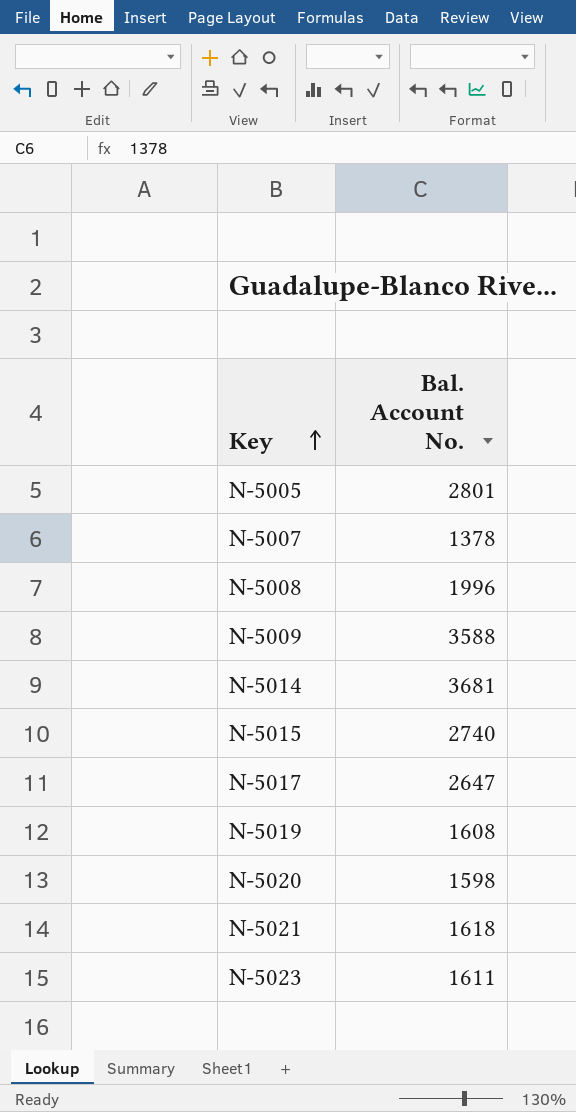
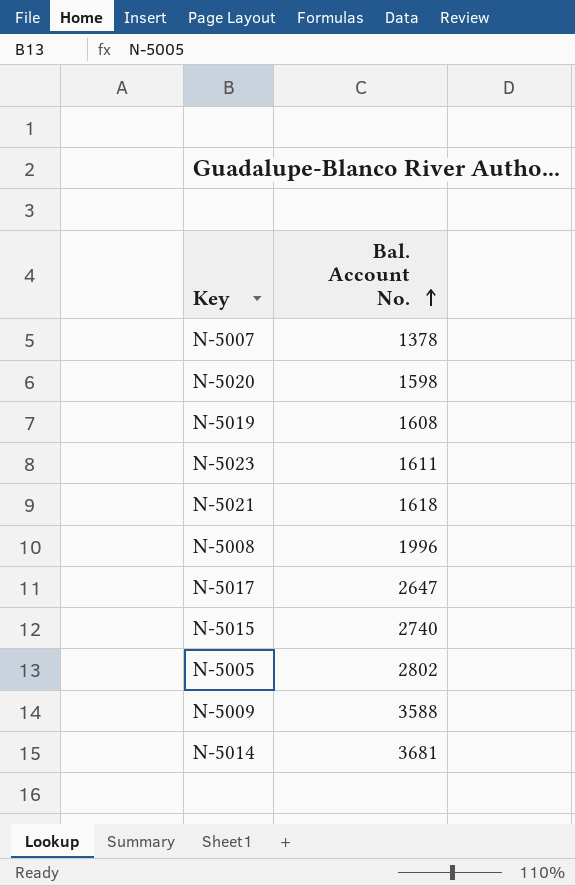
row order: Key ascending -> Bal. Account No. ascending
N-5005 | Bal. Account No.: 2801 -> 2802

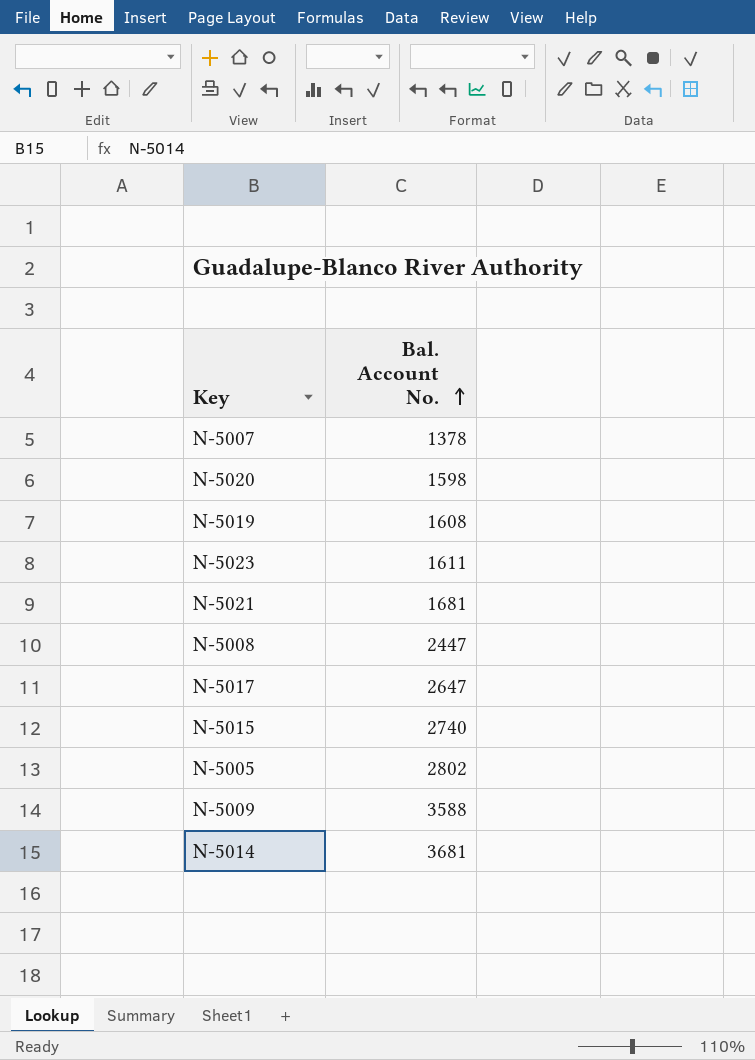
N-5021 | Bal. Account No.: 1618 -> 1681
N-5008 | Bal. Account No.: 1996 -> 2447

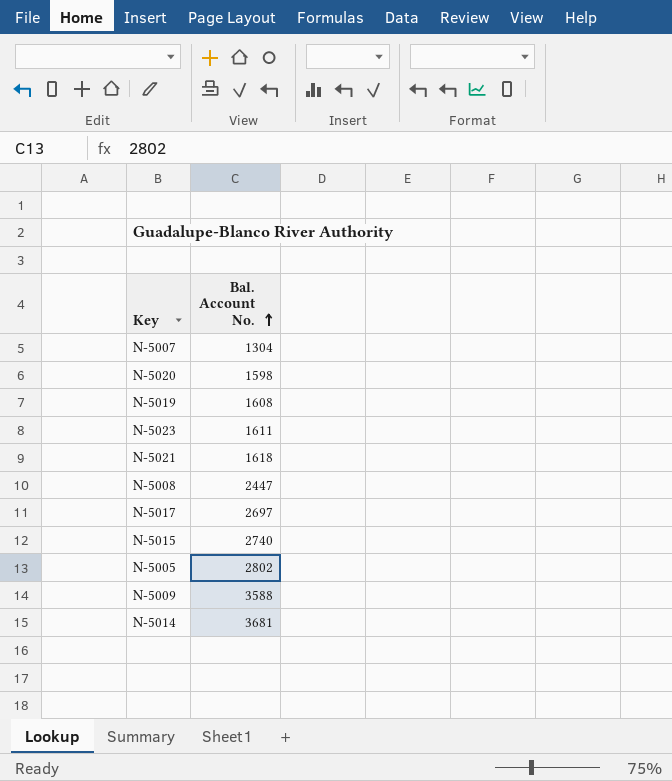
N-5007 | Bal. Account No.: 1378 -> 1304
N-5021 | Bal. Account No.: 1681 -> 1618
N-5017 | Bal. Account No.: 2647 -> 2697

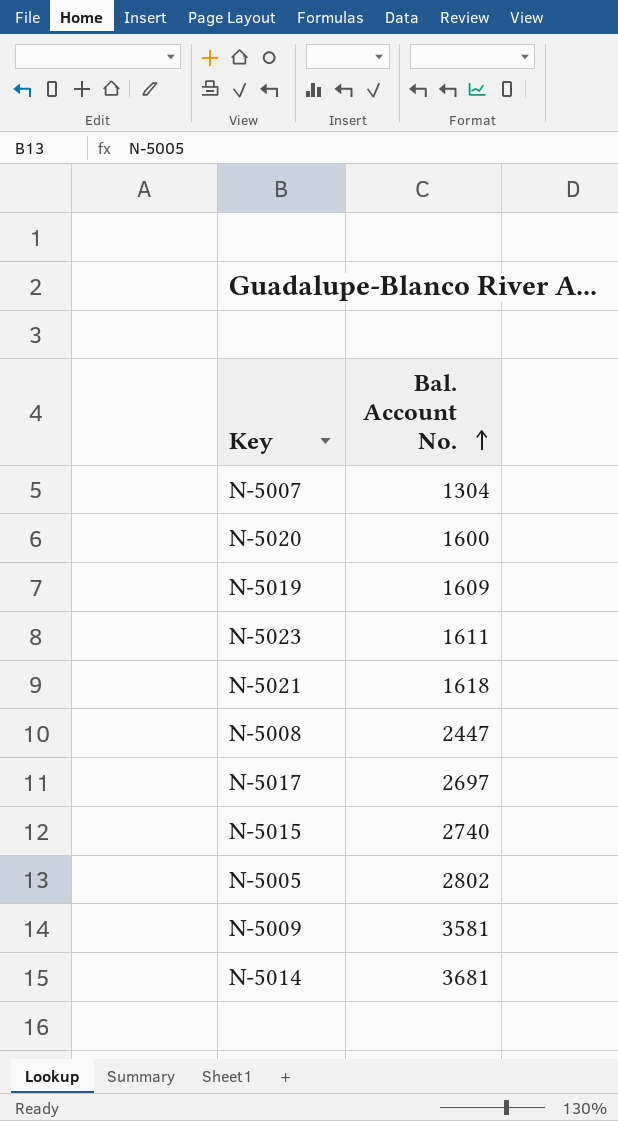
N-5020 | Bal. Account No.: 1598 -> 1600
N-5019 | Bal. Account No.: 1608 -> 1609
N-5009 | Bal. Account No.: 3588 -> 3581

